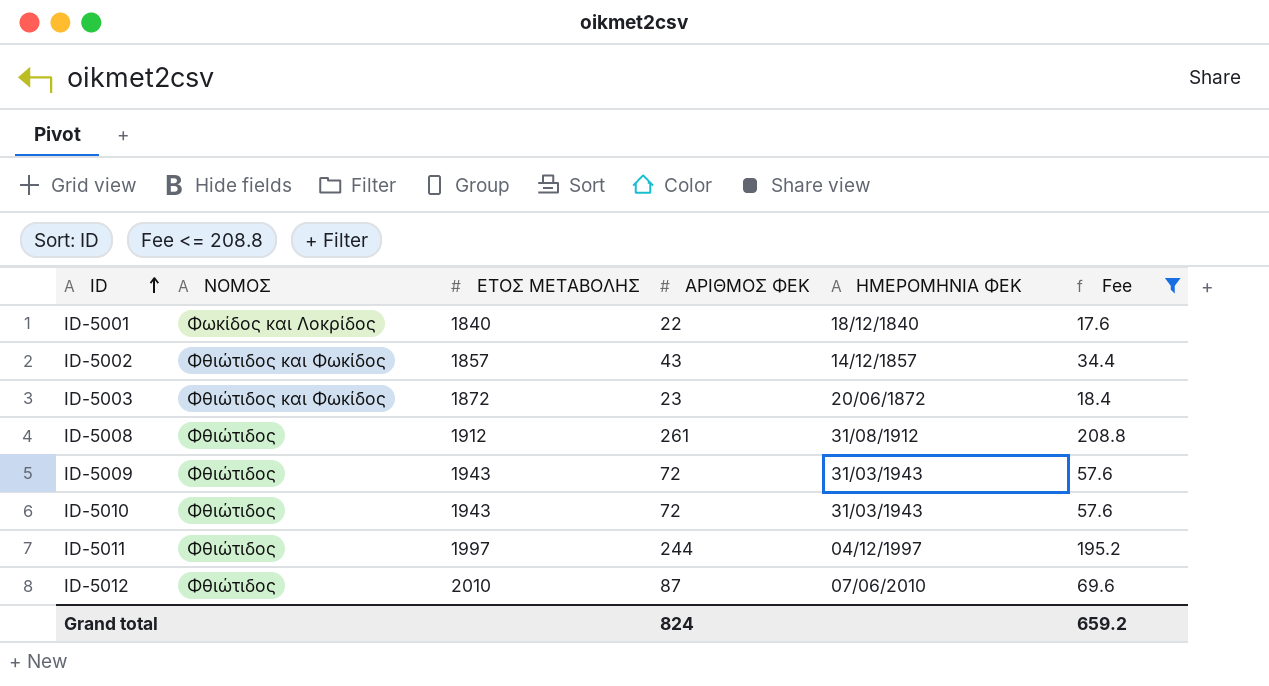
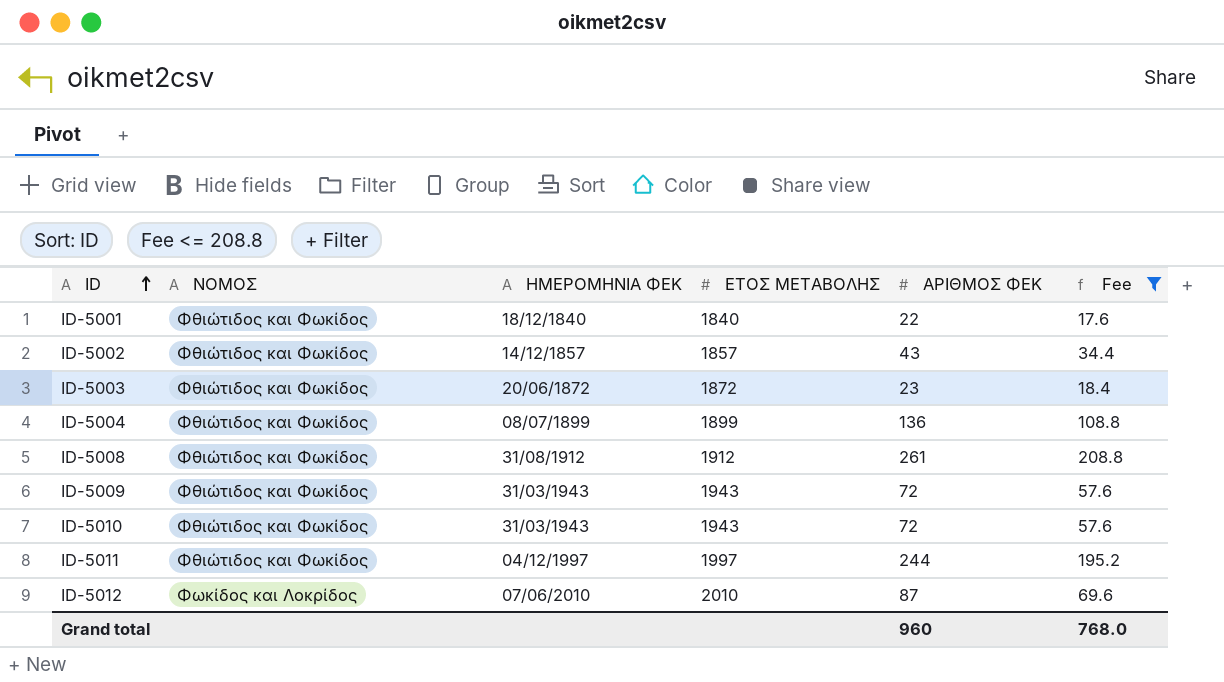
column ΗΜΕΡΟΜΗΝΙΑ ΦΕΚ | position: 5 -> 3
ID-5001 | ΝΟΜΟΣ: Φωκίδος και Λοκρίδος -> Φθιώτιδος και Φωκίδος
row ID-5004: none -> Φθιώτιδος και Φωκίδος | 08/07/1899 | 1899 | 136 | 108.8
ID-5008 | ΝΟΜΟΣ: Φθιώτιδος -> Φθιώτιδος και Φωκίδος
ID-5009 | ΝΟΜΟΣ: Φθιώτιδος -> Φθιώτιδος και Φωκίδος
ID-5010 | ΝΟΜΟΣ: Φθιώτιδος -> Φθιώτιδος και Φωκίδος
ID-5011 | ΝΟΜΟΣ: Φθιώτιδος -> Φθιώτιδος και Φωκίδος
ID-5012 | ΝΟΜΟΣ: Φθιώτιδος -> Φωκίδος και Λοκρίδος
Grand total | ΑΡΙΘΜΟΣ ΦΕΚ: 824 -> 960
Grand total | Fee: 659.2 -> 768.0

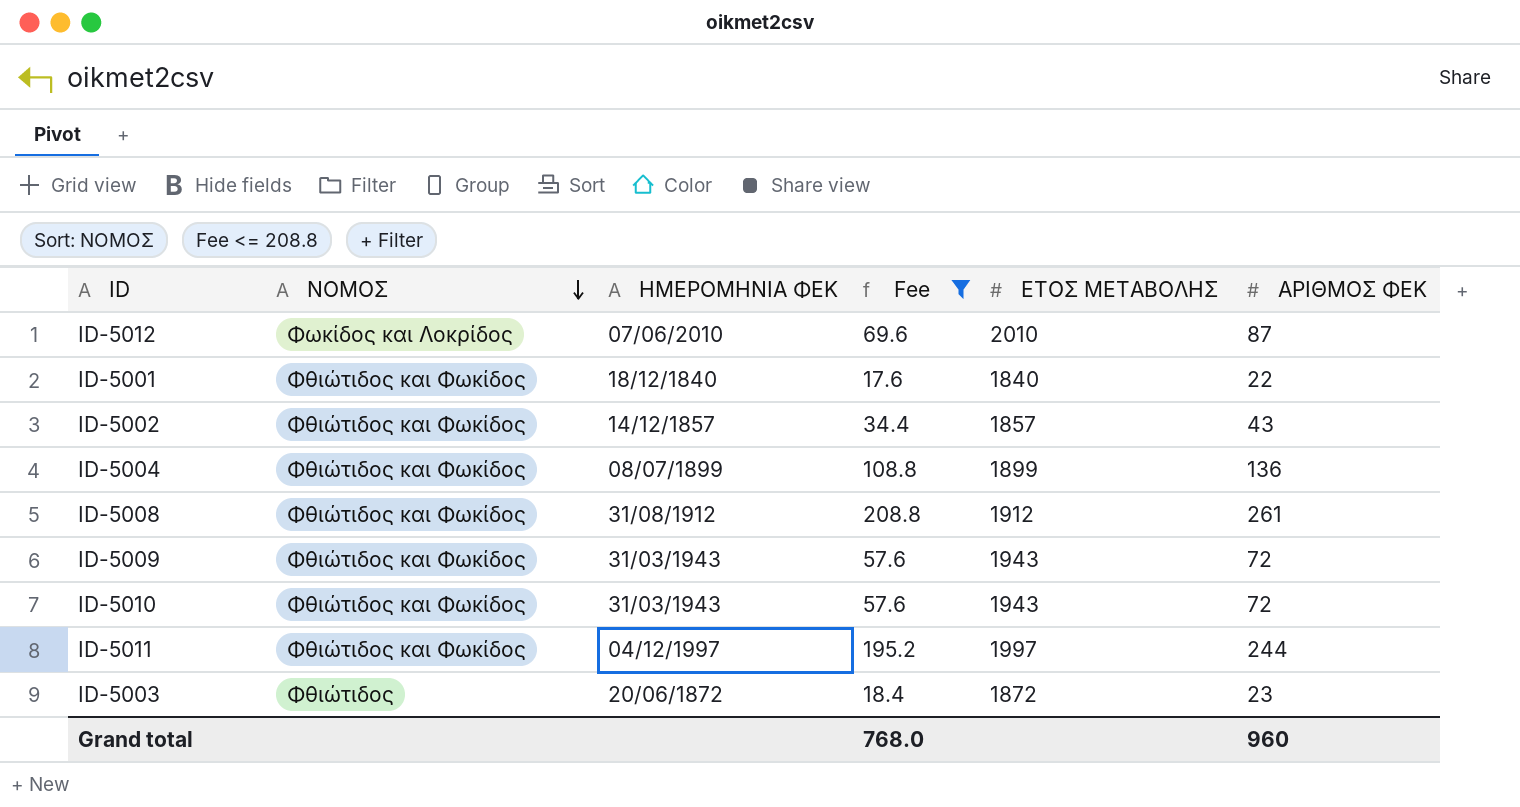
row order: ID ascending -> ΝΟΜΟΣ descending
column Fee | position: 6 -> 4
ID-5003 | ΝΟΜΟΣ: Φθιώτιδος και Φωκίδος -> Φθιώτιδος

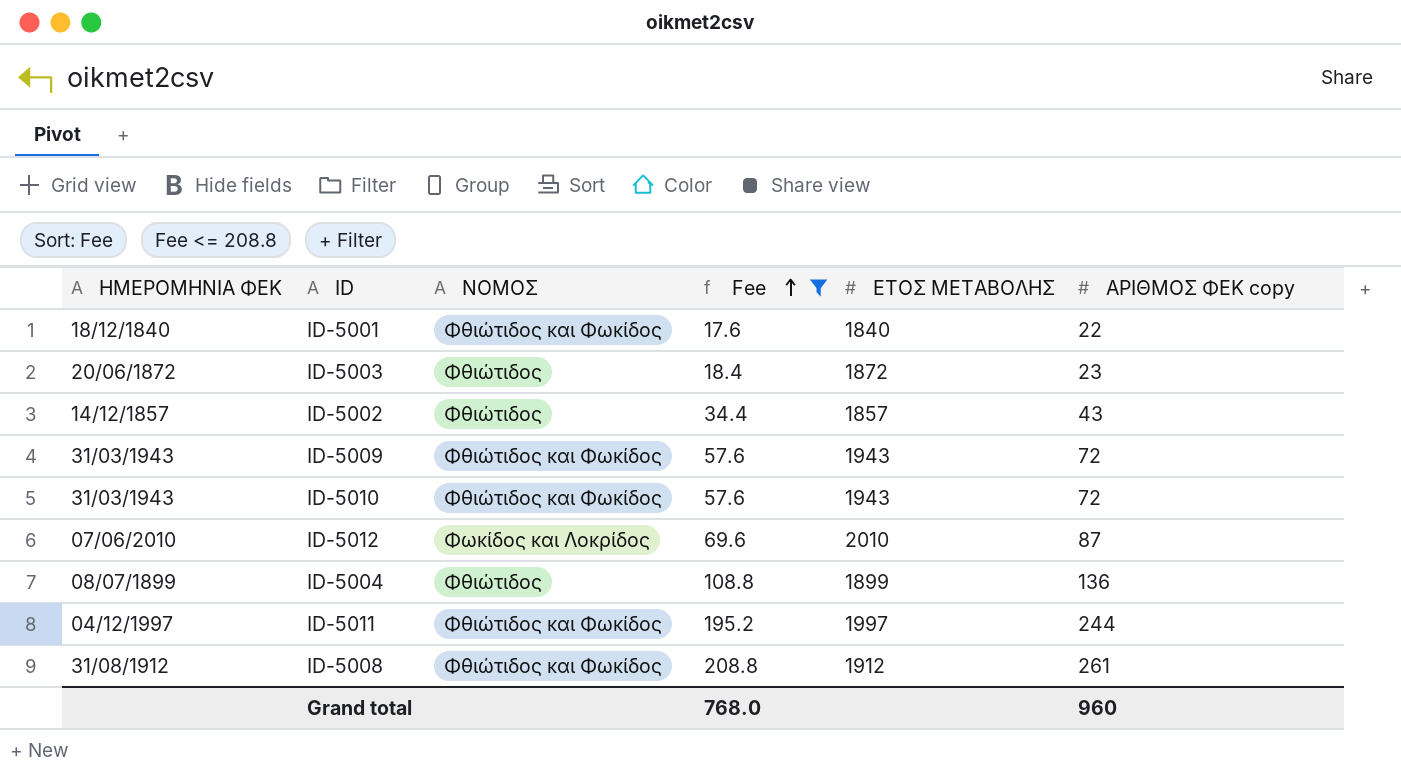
row order: ΝΟΜΟΣ descending -> Fee ascending
column ΗΜΕΡΟΜΗΝΙΑ ΦΕΚ | position: 3 -> 1
column name: ΑΡΙΘΜΟΣ ΦΕΚ -> ΑΡΙΘΜΟΣ ΦΕΚ copy
ID-5002 | ΝΟΜΟΣ: Φθιώτιδος και Φωκίδος -> Φθιώτιδος
ID-5004 | ΝΟΜΟΣ: Φθιώτιδος και Φωκίδος -> Φθιώτιδος

